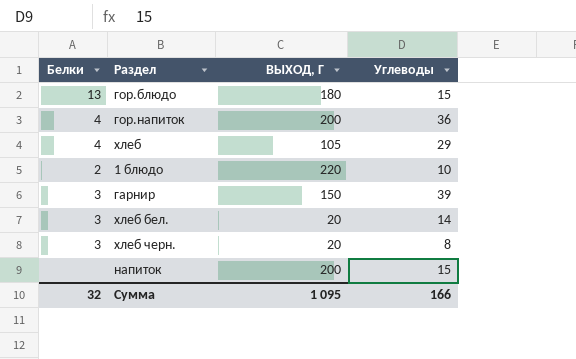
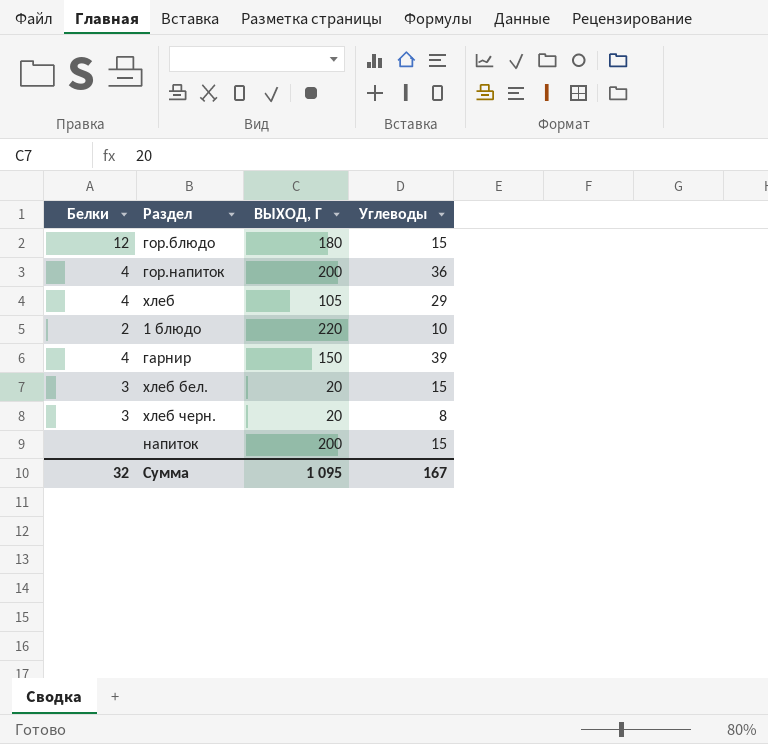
гор.блюдо | Белки: 13 -> 12
гарнир | Белки: 3 -> 4
хлеб бел. | Углеводы: 14 -> 15
Сумма | Углеводы: 166 -> 167

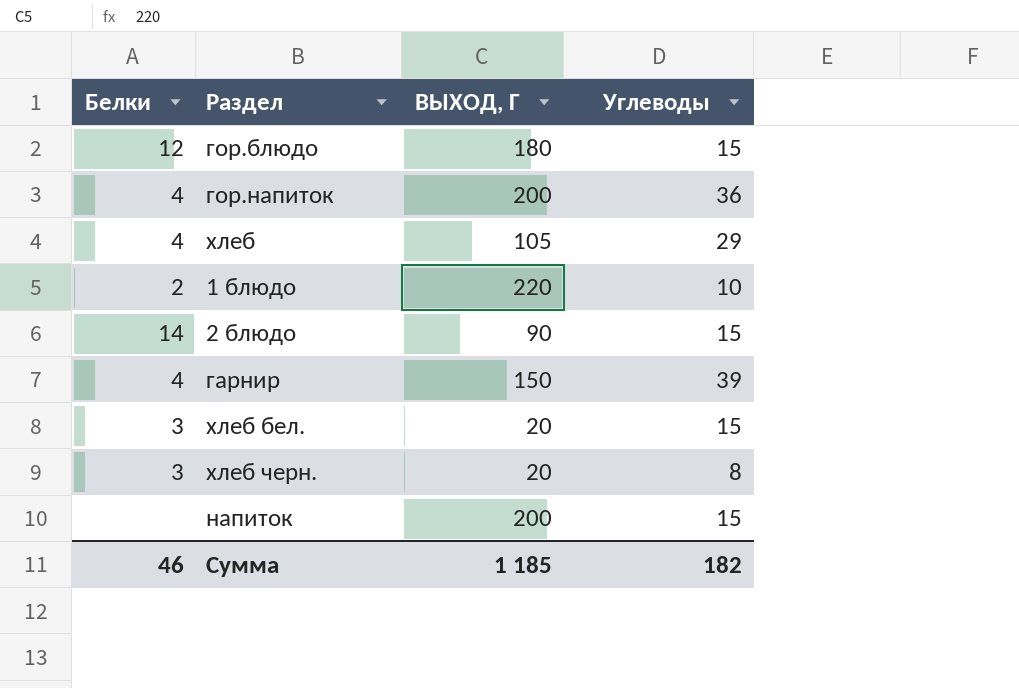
row 2 блюдо: none -> 14 | 90 | 15
Сумма | Белки: 32 -> 46
Сумма | ВЫХОД, Г: 1 095 -> 1 185
Сумма | Углеводы: 167 -> 182

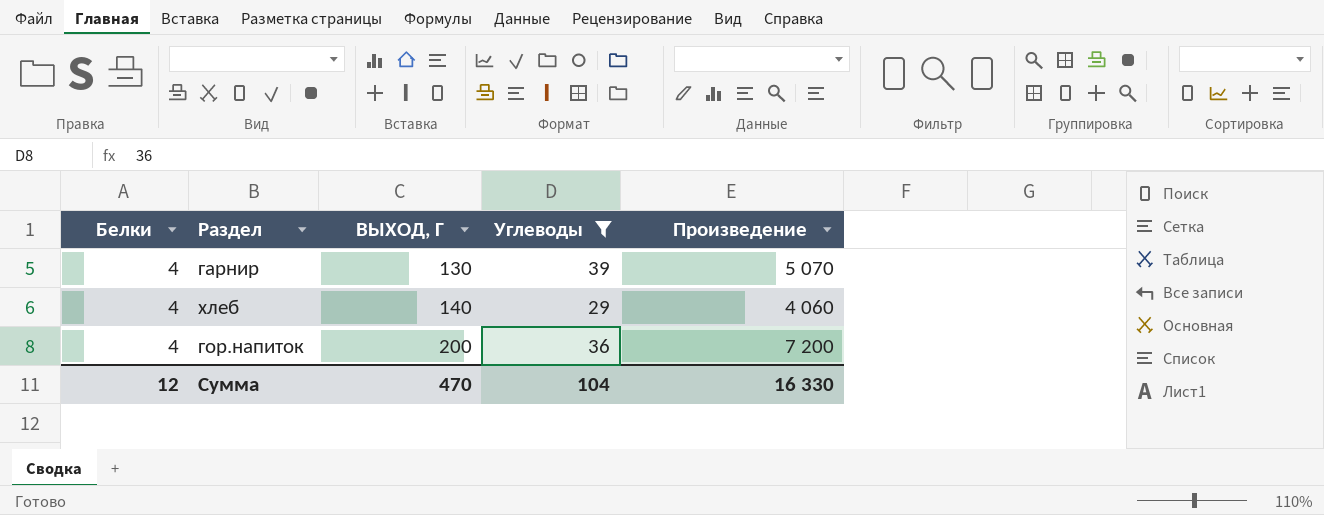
filter: none -> Углеводы >= 29
row order: none -> ВЫХОД, Г ascending
column Произведение | formula: none -> [ВЫХОД, Г] * [Углеводы]
гарнир | ВЫХОД, Г: 150 -> 130
хлеб | ВЫХОД, Г: 105 -> 140
Сумма | Белки: 46 -> 12
Сумма | ВЫХОД, Г: 1 185 -> 470
Сумма | Углеводы: 182 -> 104

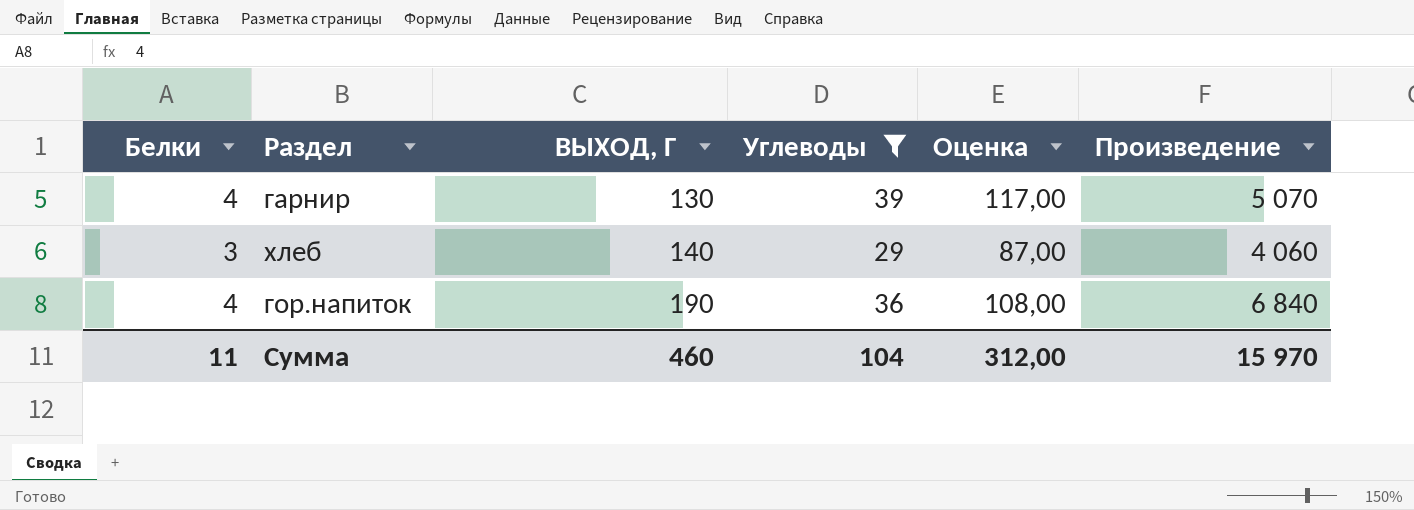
column Оценка | formula: none -> [Углеводы] * 3
хлеб | Белки: 4 -> 3
гор.напиток | ВЫХОД, Г: 200 -> 190
гор.напиток | Произведение: 7 200 -> 6 840
Сумма | Белки: 12 -> 11
Сумма | ВЫХОД, Г: 470 -> 460
Сумма | Произведение: 16 330 -> 15 970

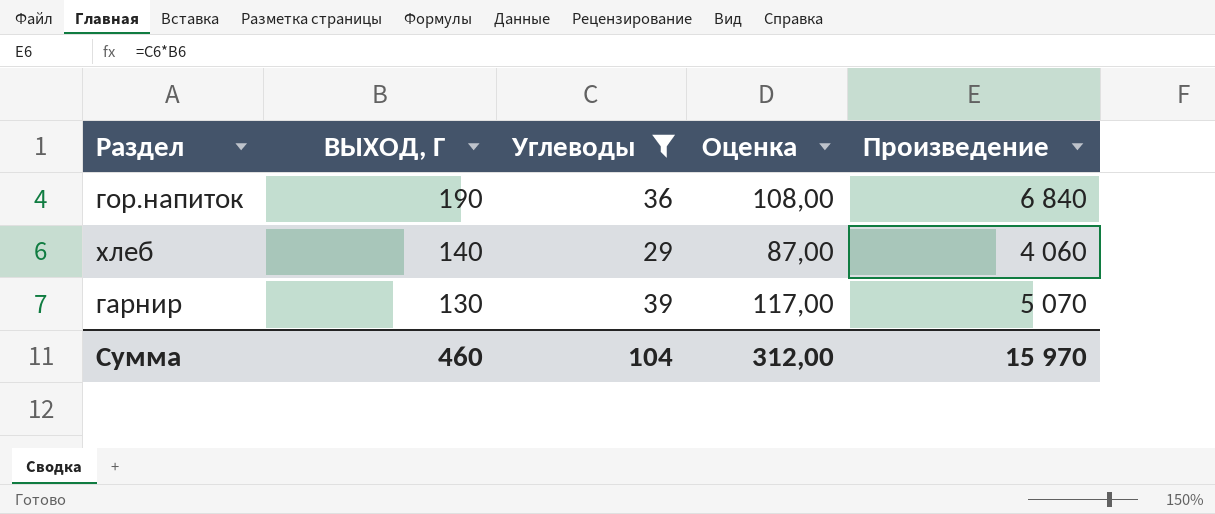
row order: ВЫХОД, Г ascending -> ВЫХОД, Г descending
column Белки | position: 1 -> none

